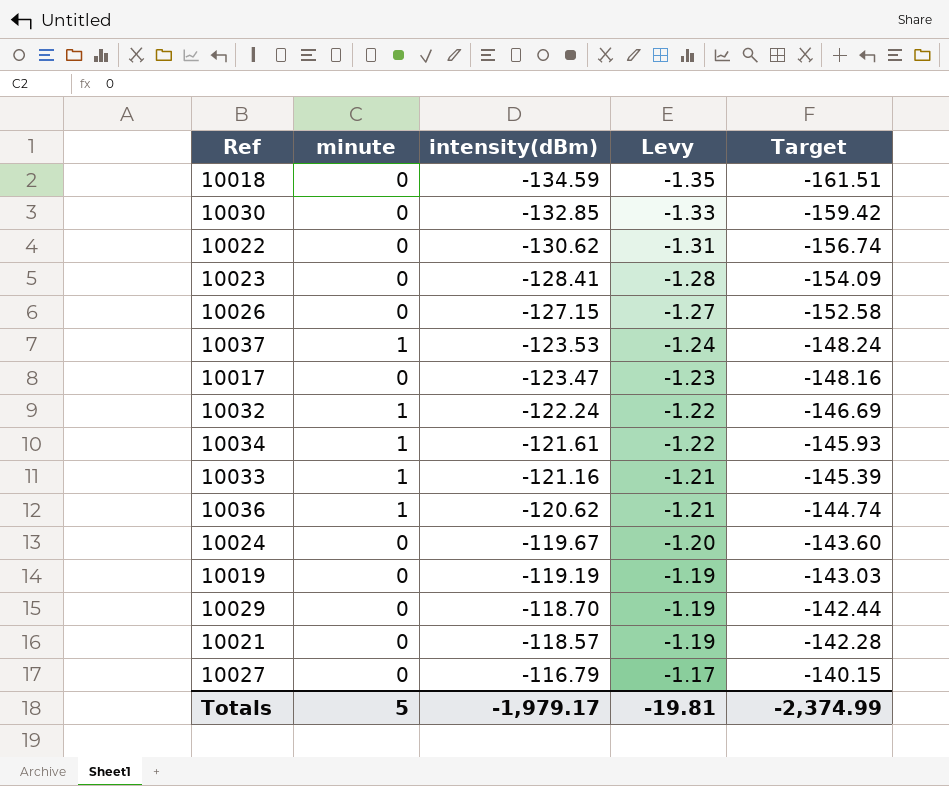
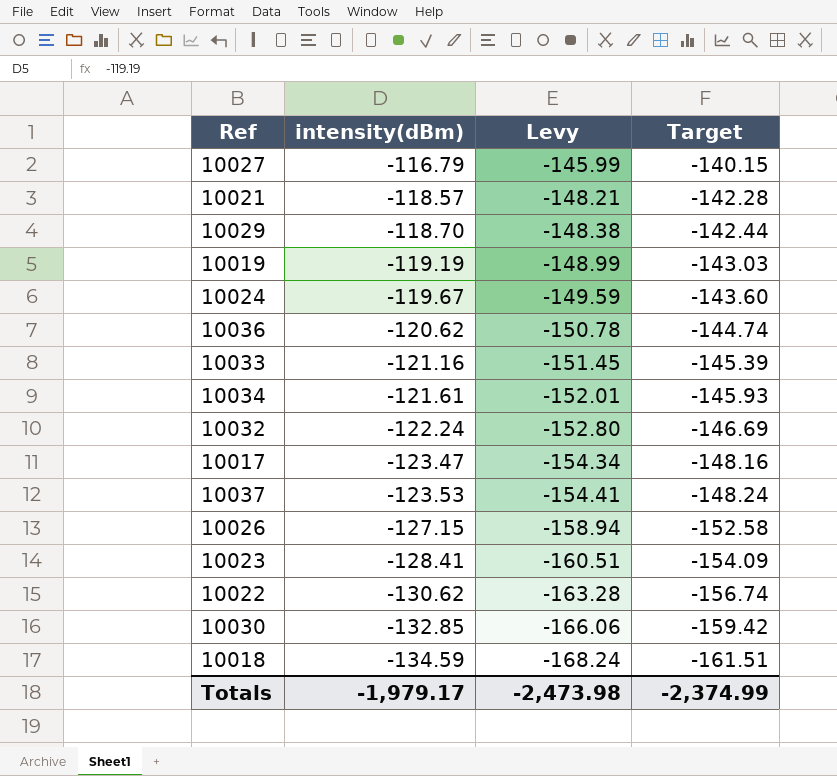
row order: intensity(dBm) ascending -> intensity(dBm) descending
column minute | position: 2 -> none
column Levy | formula: [intensity(dBm)] * 0.01 -> [intensity(dBm)] * 1.25
Totals | Levy: -19.81 -> -2,473.98

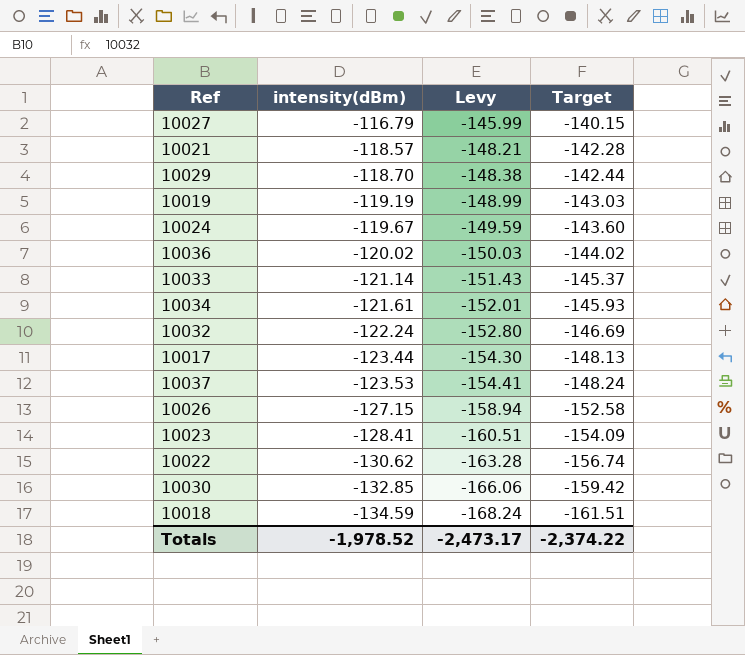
10036 | intensity(dBm): -120.62 -> -120.02
10036 | Levy: -150.78 -> -150.03
10036 | Target: -144.74 -> -144.02
10033 | intensity(dBm): -121.16 -> -121.14
10033 | Levy: -151.45 -> -151.43
10033 | Target: -145.39 -> -145.37
10017 | intensity(dBm): -123.47 -> -123.44
10017 | Levy: -154.34 -> -154.30
10017 | Target: -148.16 -> -148.13
Totals | intensity(dBm): -1,979.17 -> -1,978.52
Totals | Levy: -2,473.98 -> -2,473.17
Totals | Target: -2,374.99 -> -2,374.22

